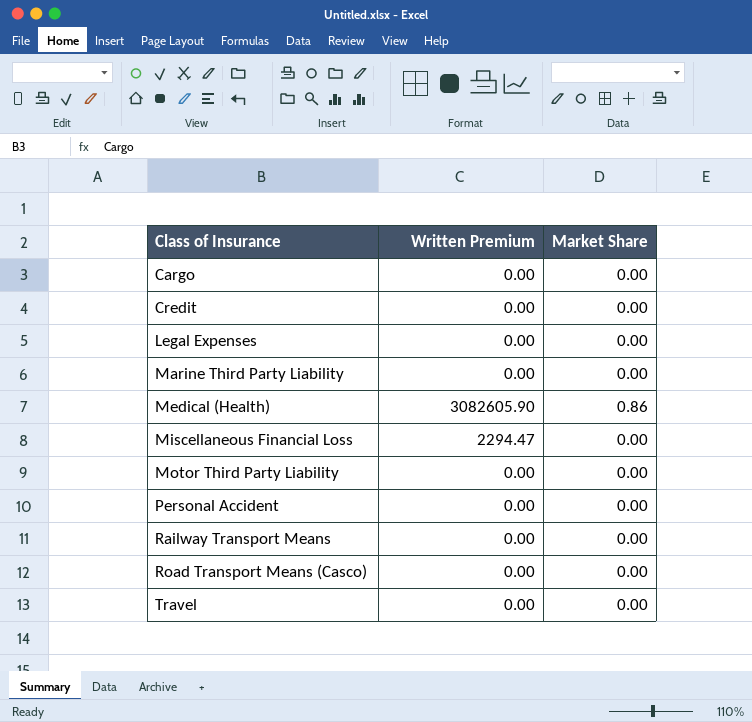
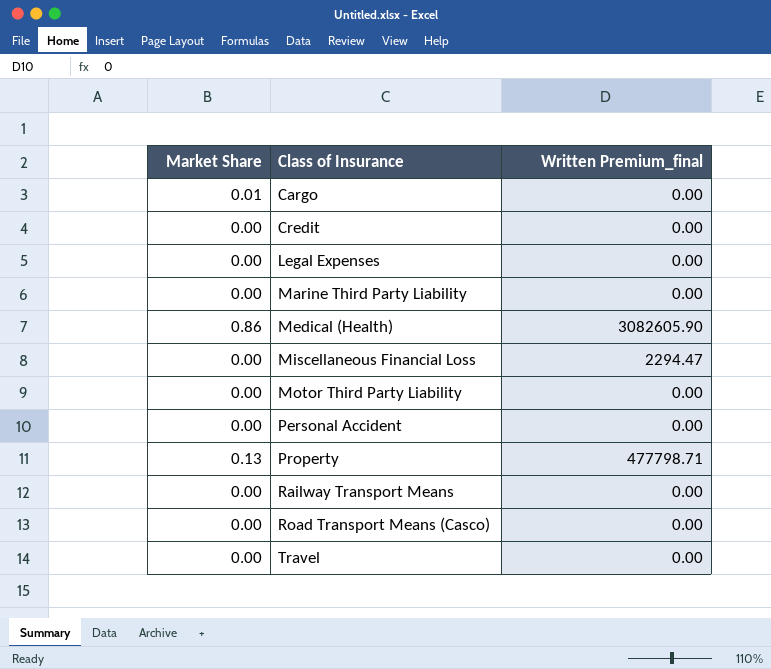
column Market Share | position: 3 -> 1
column name: Written Premium -> Written Premium_final
Cargo | Market Share: 0.00 -> 0.01
row Property: none -> 0.13 | 477798.71

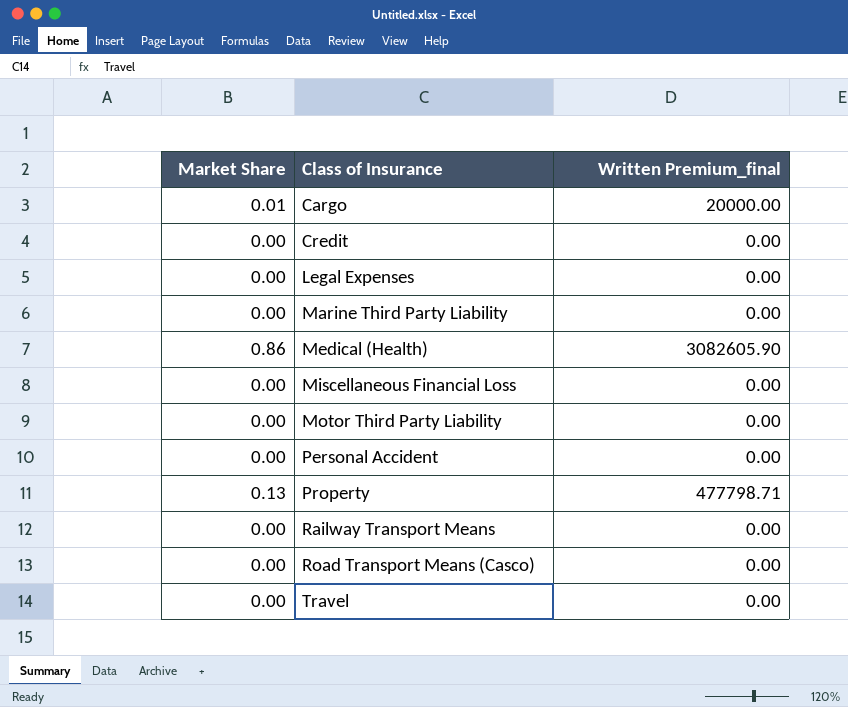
Cargo | Written Premium_final: 0.00 -> 20000.00
Miscellaneous Financial Loss | Written Premium_final: 2294.47 -> 0.00

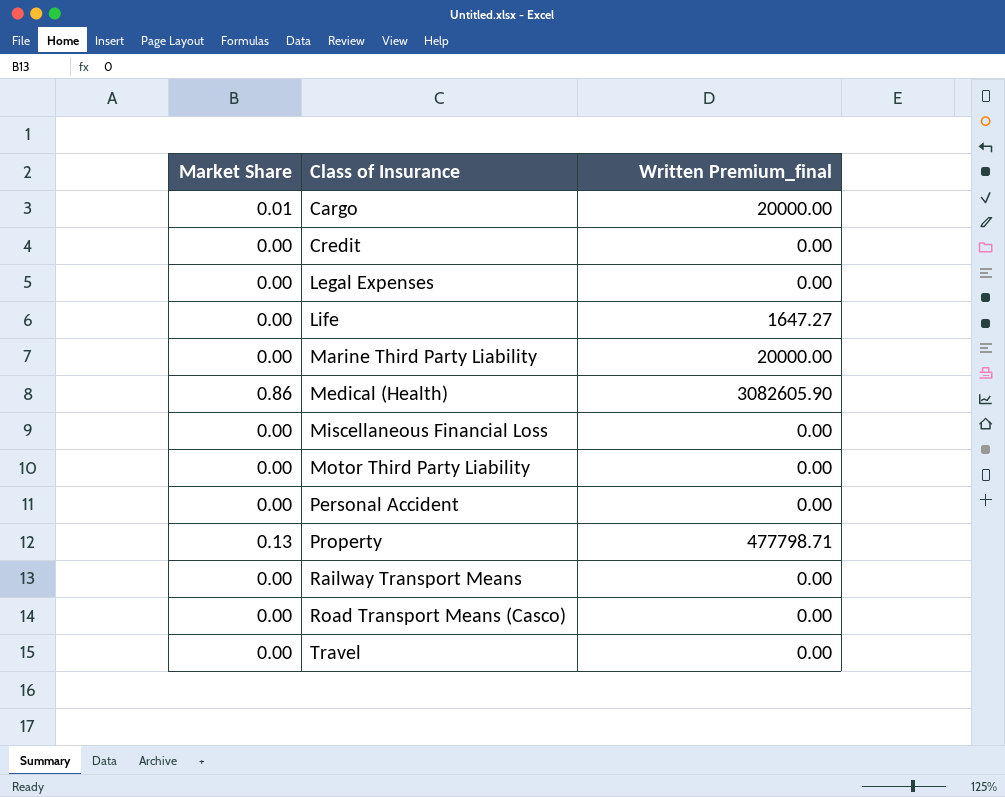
row Life: none -> 0.00 | 1647.27
Marine Third Party Liability | Written Premium_final: 0.00 -> 20000.00

